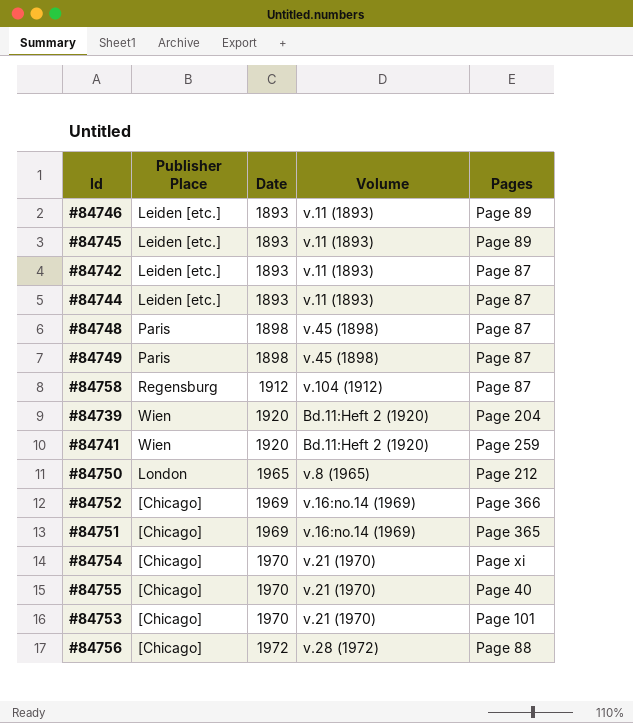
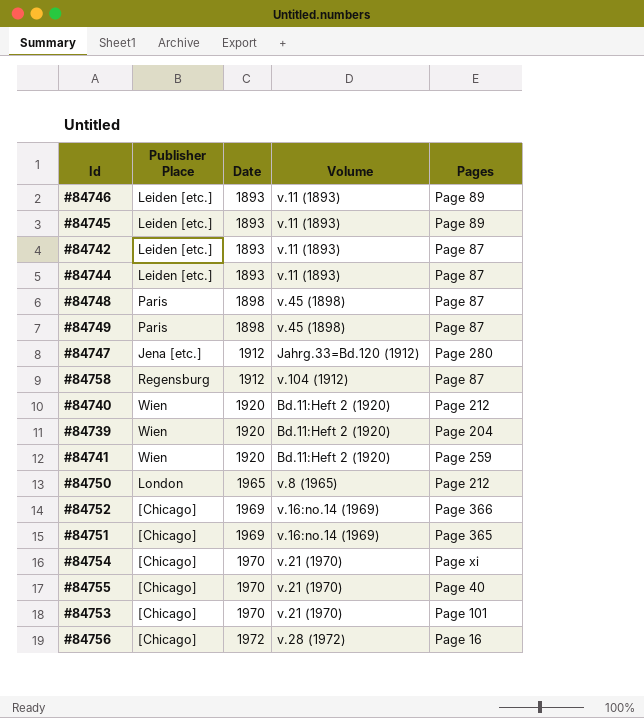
row #84747: none -> Jena [etc.] | 1912 | Jahrg.33=Bd.120 (1912) | Page 280
row #84740: none -> Wien | 1920 | Bd.11:Heft 2 (1920) | Page 212
#84756 | Pages: Page 88 -> Page 16

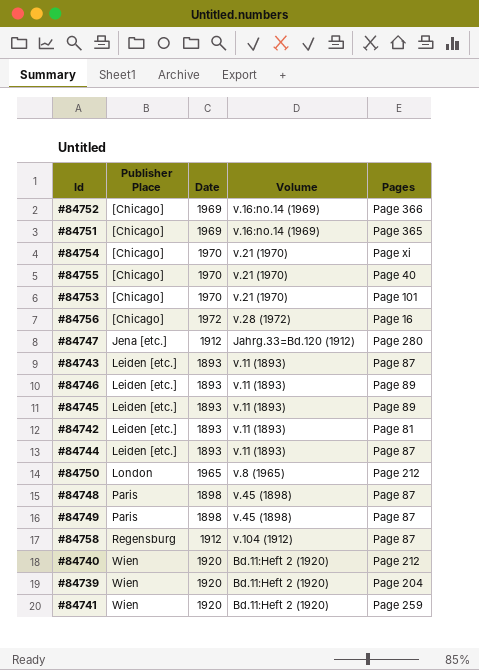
row order: Date ascending -> Publisher Place ascending
row #84743: none -> Leiden [etc.] | 1893 | v.11 (1893) | Page 87
#84742 | Pages: Page 87 -> Page 81

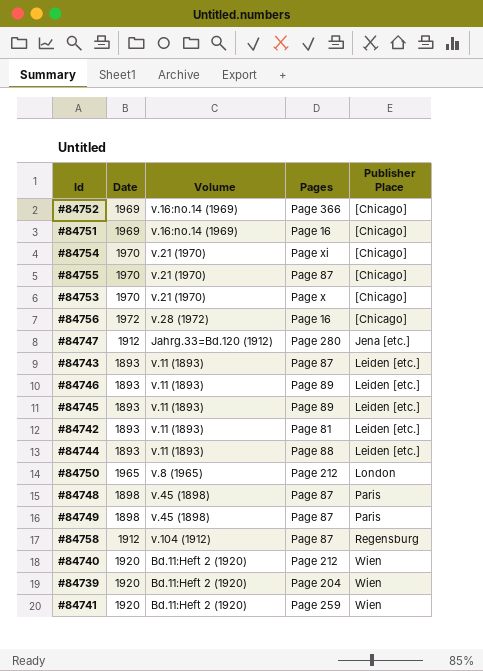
column Publisher Place | position: 2 -> 5
#84751 | Pages: Page 365 -> Page 16
#84755 | Pages: Page 40 -> Page 87
#84753 | Pages: Page 101 -> Page x
#84744 | Pages: Page 87 -> Page 88

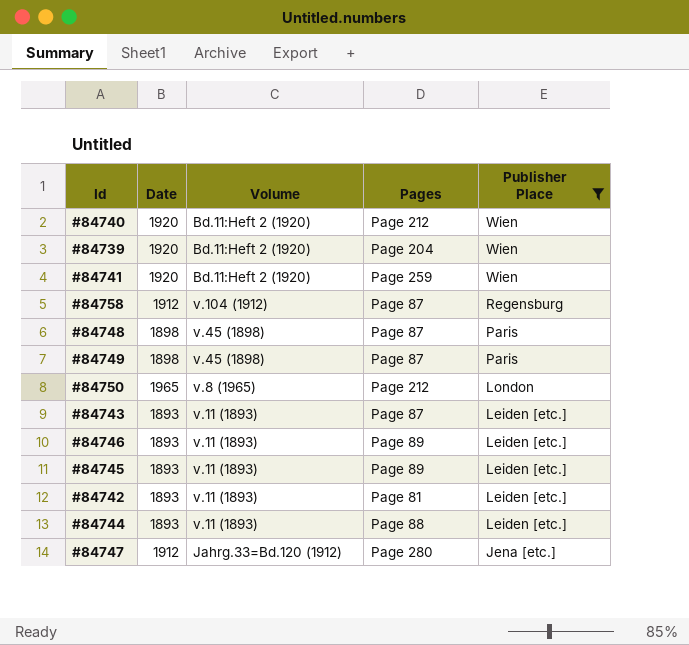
filter: none -> Publisher Place != [Chicago]
row order: Publisher Place ascending -> Publisher Place descending

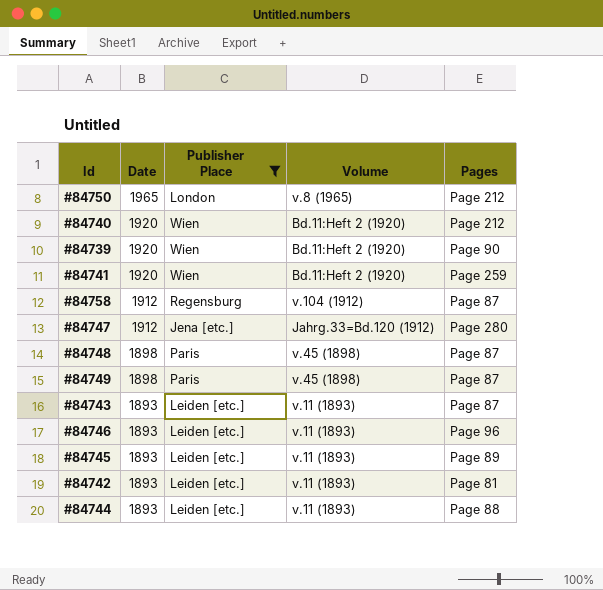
row order: Publisher Place descending -> Date descending
column Publisher Place | position: 5 -> 3
#84739 | Pages: Page 204 -> Page 90
#84746 | Pages: Page 89 -> Page 96

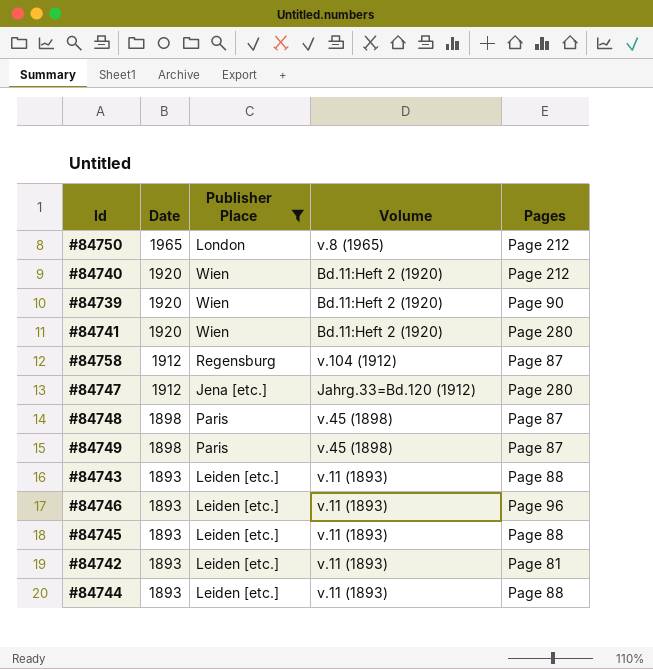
#84741 | Pages: Page 259 -> Page 280
#84743 | Pages: Page 87 -> Page 88
#84745 | Pages: Page 89 -> Page 88

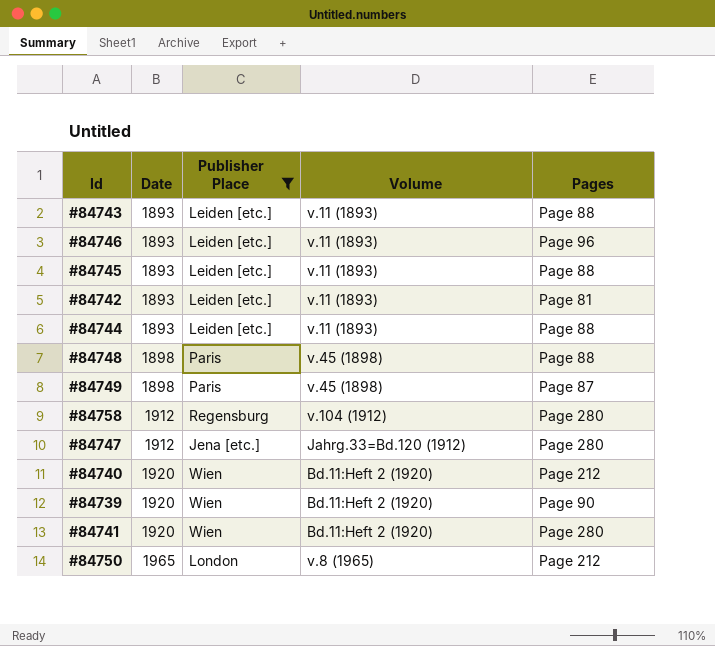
row order: Date descending -> Date ascending
#84748 | Pages: Page 87 -> Page 88
#84758 | Pages: Page 87 -> Page 280

